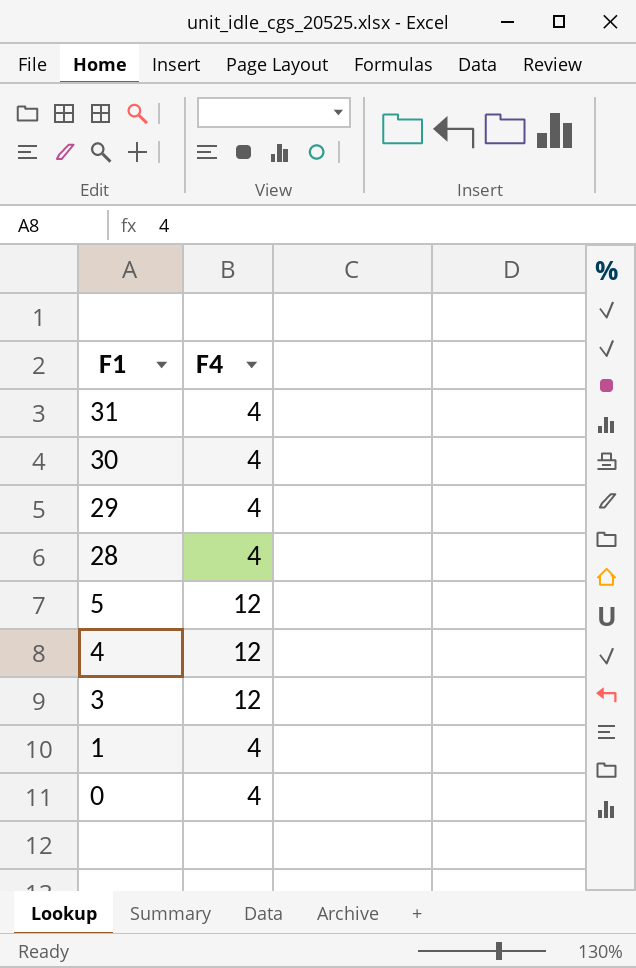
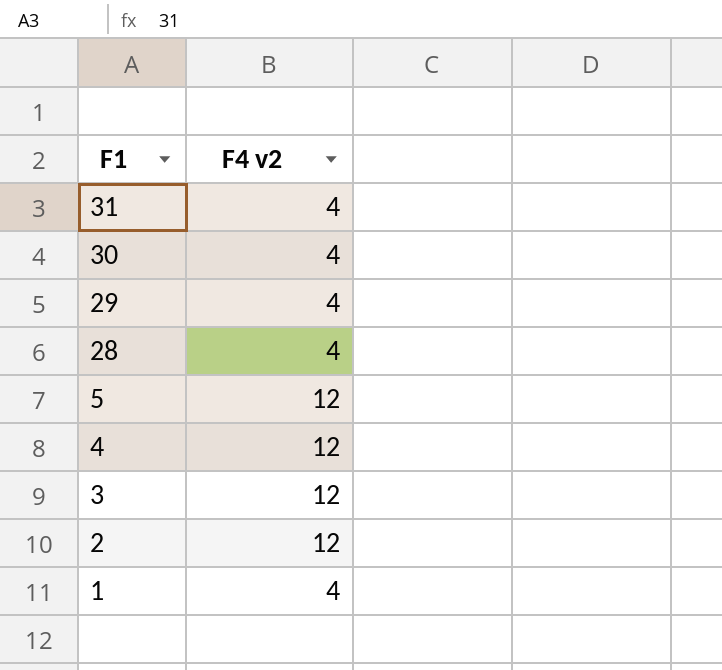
column name: F4 -> F4 v2
row 0: 4 -> none
row 2: none -> 12

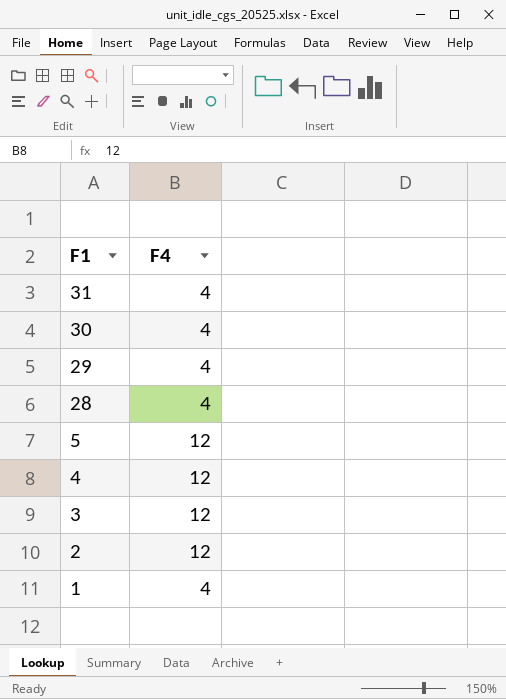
column name: F4 v2 -> F4

